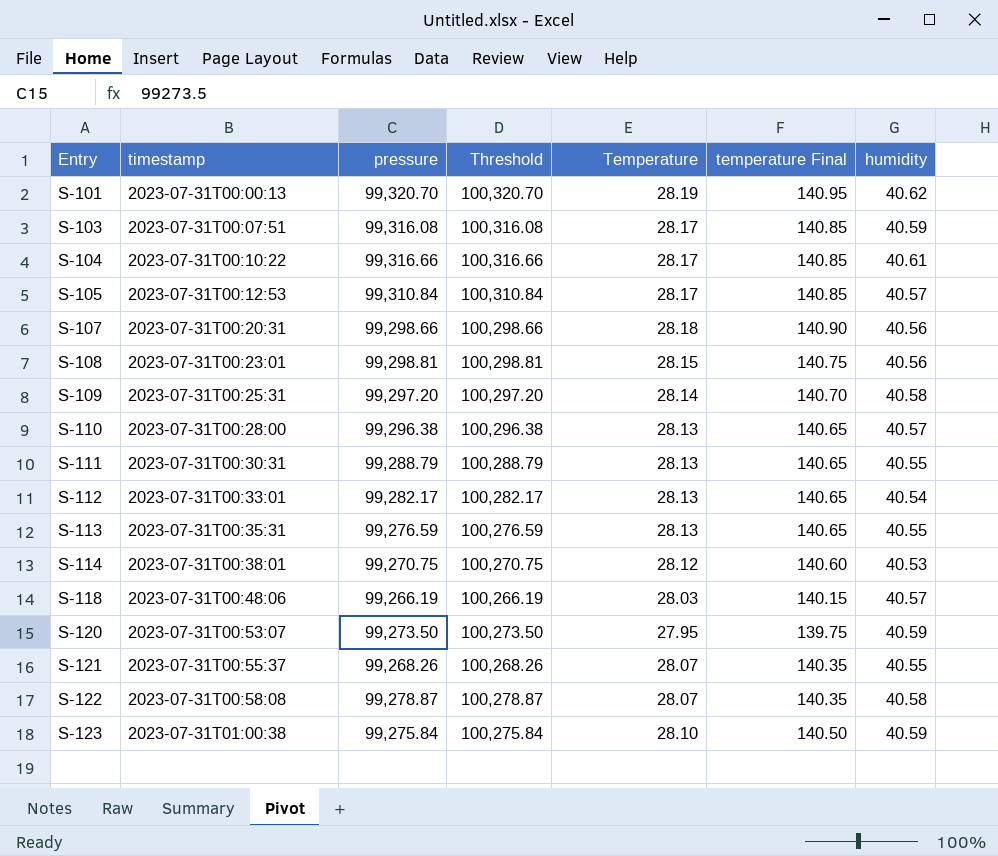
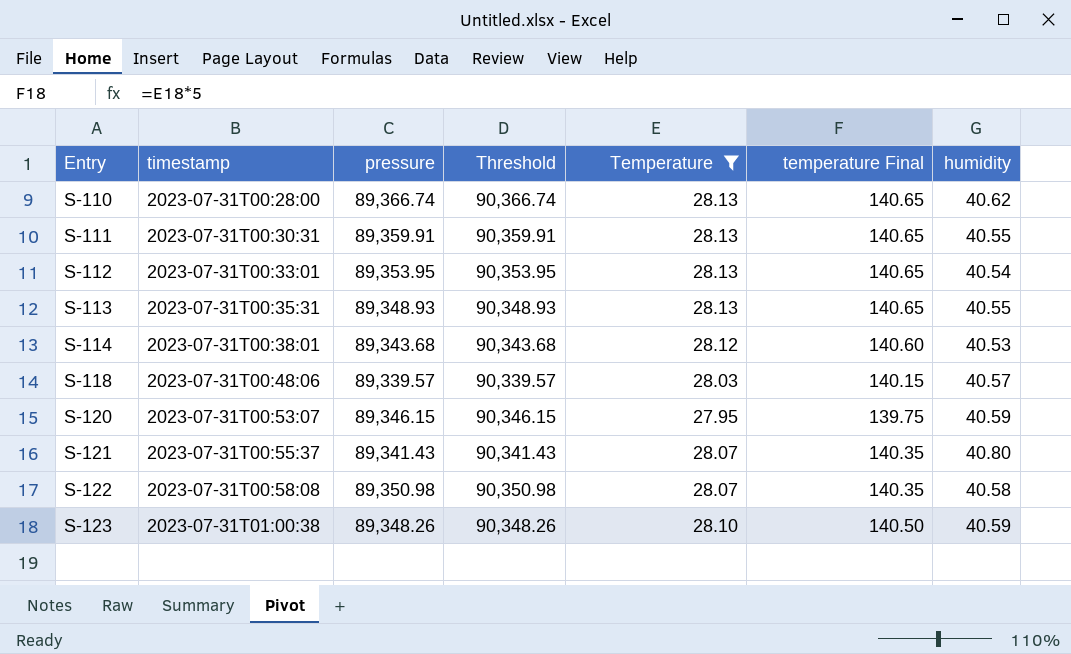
filter: none -> Temperature <= 28.13
S-110 | pressure: 99,296.38 -> 89,366.74
S-110 | Threshold: 100,296.38 -> 90,366.74
S-110 | humidity: 40.57 -> 40.62
S-111 | pressure: 99,288.79 -> 89,359.91
S-111 | Threshold: 100,288.79 -> 90,359.91
S-112 | pressure: 99,282.17 -> 89,353.95
S-112 | Threshold: 100,282.17 -> 90,353.95
S-113 | pressure: 99,276.59 -> 89,348.93
S-113 | Threshold: 100,276.59 -> 90,348.93
S-114 | pressure: 99,270.75 -> 89,343.68
S-114 | Threshold: 100,270.75 -> 90,343.68
S-118 | pressure: 99,266.19 -> 89,339.57
S-118 | Threshold: 100,266.19 -> 90,339.57
S-120 | pressure: 99,273.50 -> 89,346.15
S-120 | Threshold: 100,273.50 -> 90,346.15
S-121 | pressure: 99,268.26 -> 89,341.43
S-121 | Threshold: 100,268.26 -> 90,341.43
S-121 | humidity: 40.55 -> 40.80
S-122 | pressure: 99,278.87 -> 89,350.98
S-122 | Threshold: 100,278.87 -> 90,350.98
S-123 | pressure: 99,275.84 -> 89,348.26
S-123 | Threshold: 100,275.84 -> 90,348.26

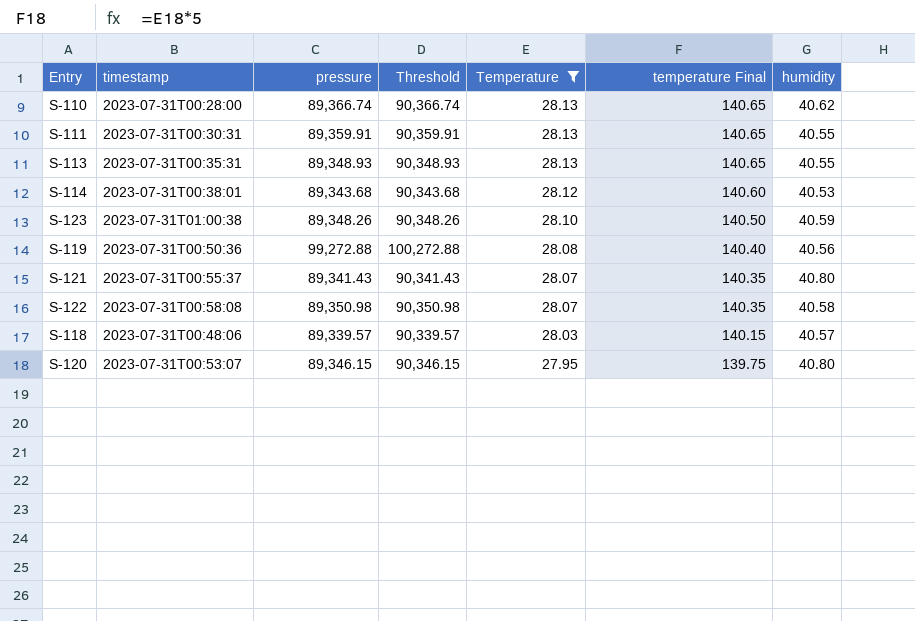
row order: Entry ascending -> Temperature descending
row S-112: 2023-07-31T00:33:01 | 89,353.95 | 90,353.95 | 28.13 | 140.65 | 40.54 -> none
row S-119: none -> 2023-07-31T00:50:36 | 99,272.88 | 100,272.88 | 28.08 | 140.40 | 40.56
S-120 | humidity: 40.59 -> 40.80

